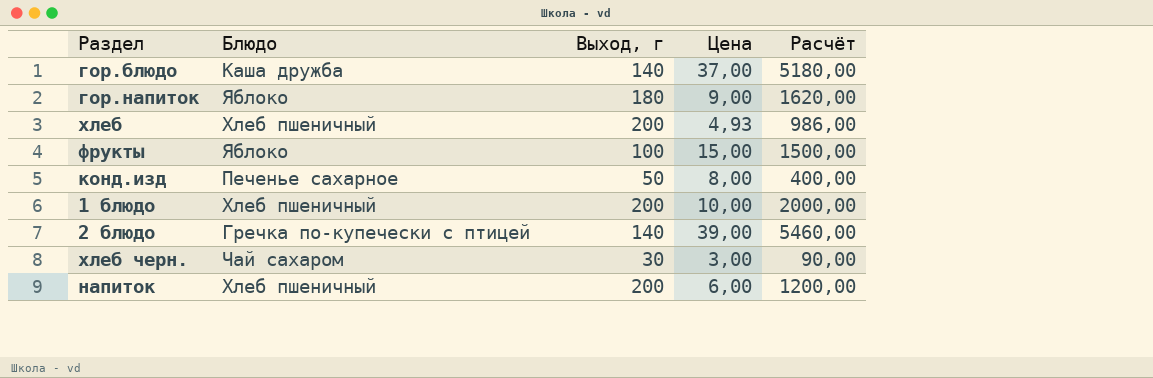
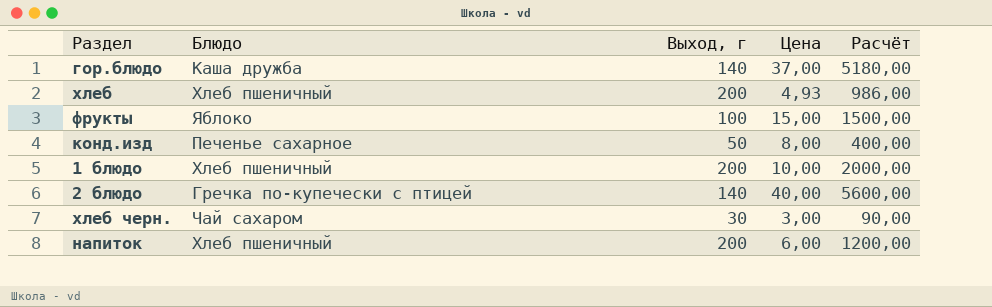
row гор.напиток: Яблоко | 180 | 9,00 | 1620,00 -> none
2 блюдо | Цена: 39,00 -> 40,00
2 блюдо | Расчёт: 5460,00 -> 5600,00

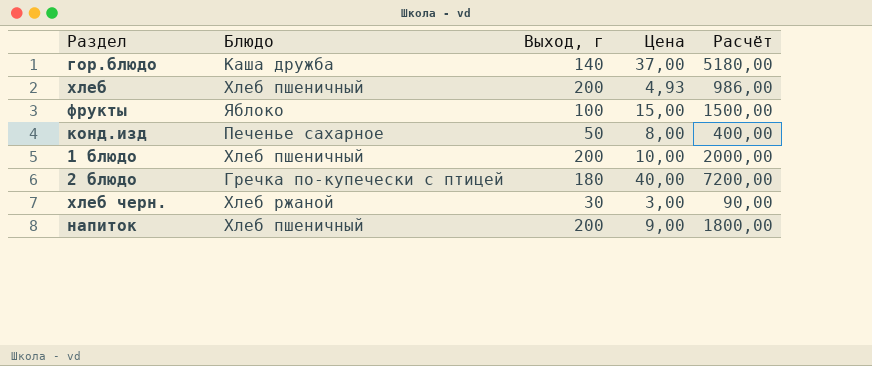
2 блюдо | Выход, г: 140 -> 180
2 блюдо | Расчёт: 5600,00 -> 7200,00
хлеб черн. | Блюдо: Чай сахаром -> Хлеб ржаной
напиток | Цена: 6,00 -> 9,00
напиток | Расчёт: 1200,00 -> 1800,00

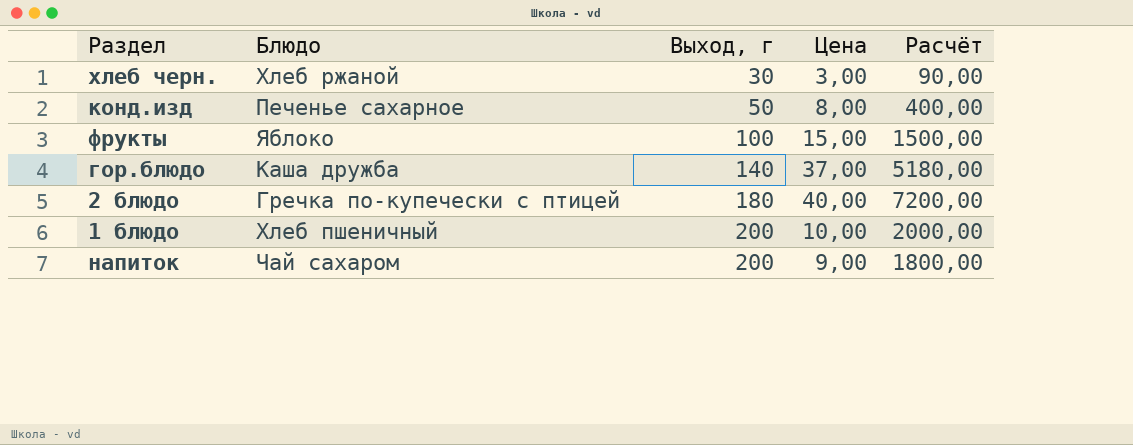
row order: none -> Выход, г ascending
row хлеб: Хлеб пшеничный | 200 | 4,93 | 986,00 -> none
напиток | Блюдо: Хлеб пшеничный -> Чай сахаром

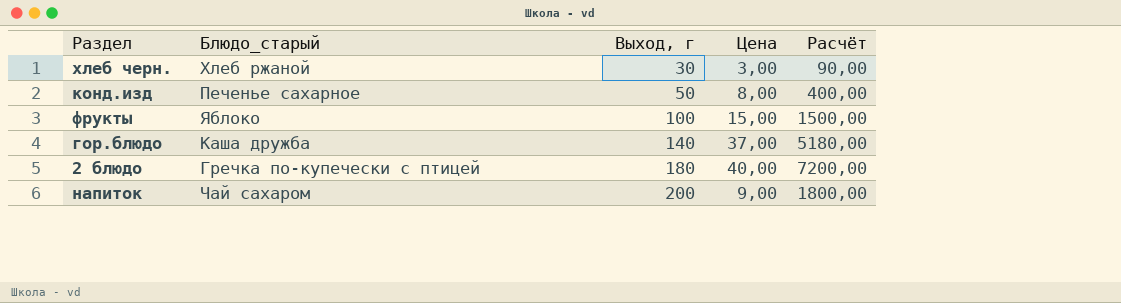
column name: Блюдо -> Блюдо_старый
row 1 блюдо: Хлеб пшеничный | 200 | 10,00 | 2000,00 -> none

